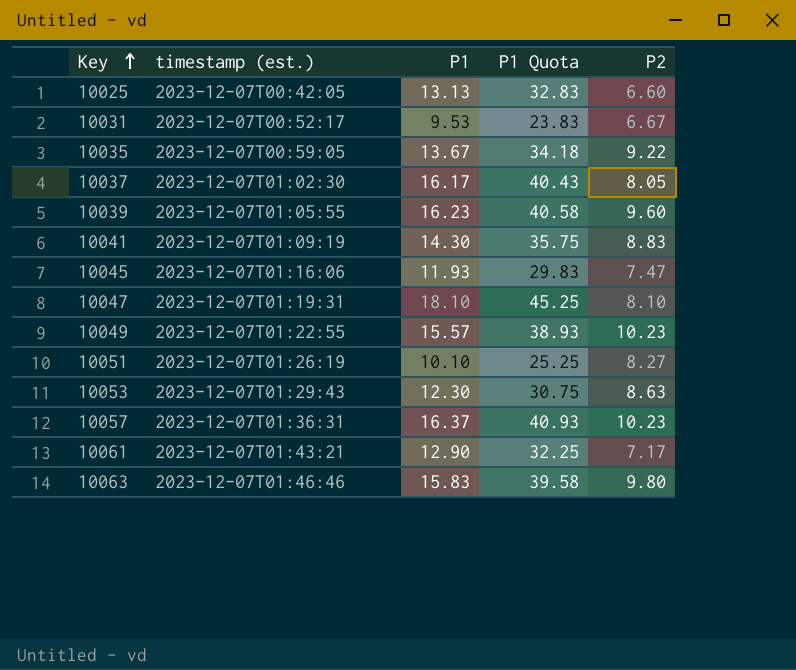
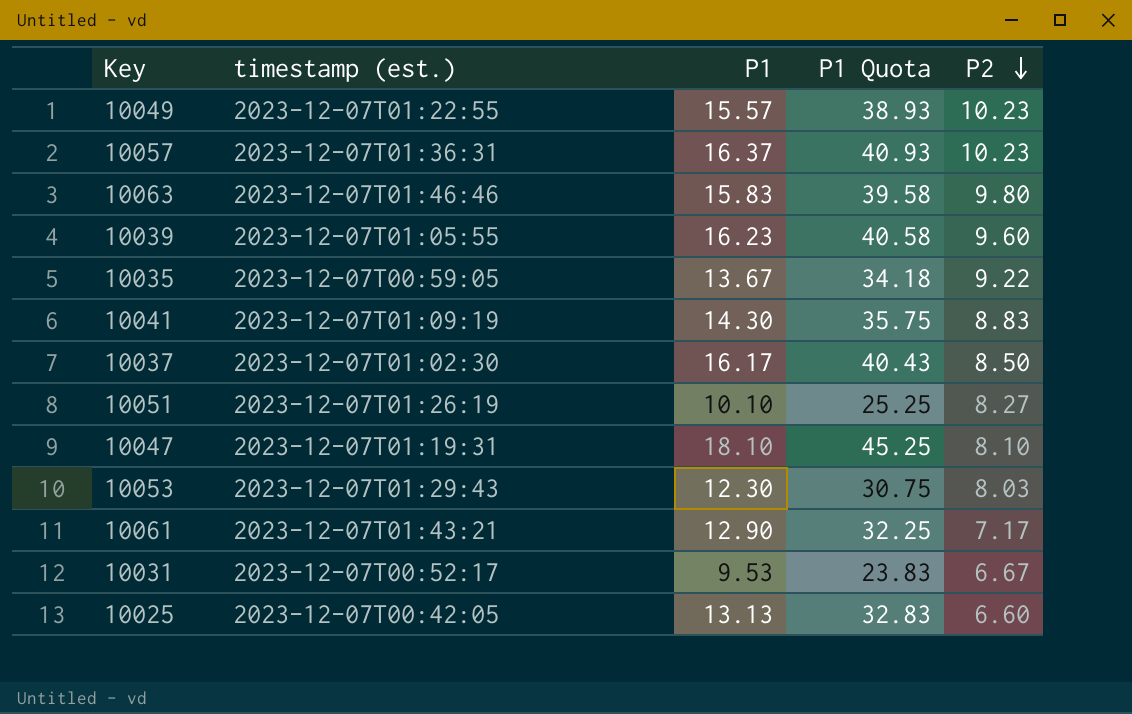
row order: Key ascending -> P2 descending
row 10045: 2023-12-07T01:16:06 | 11.93 | 29.83 | 7.47 -> none
10037 | P2: 8.05 -> 8.50
10053 | P2: 8.63 -> 8.03

